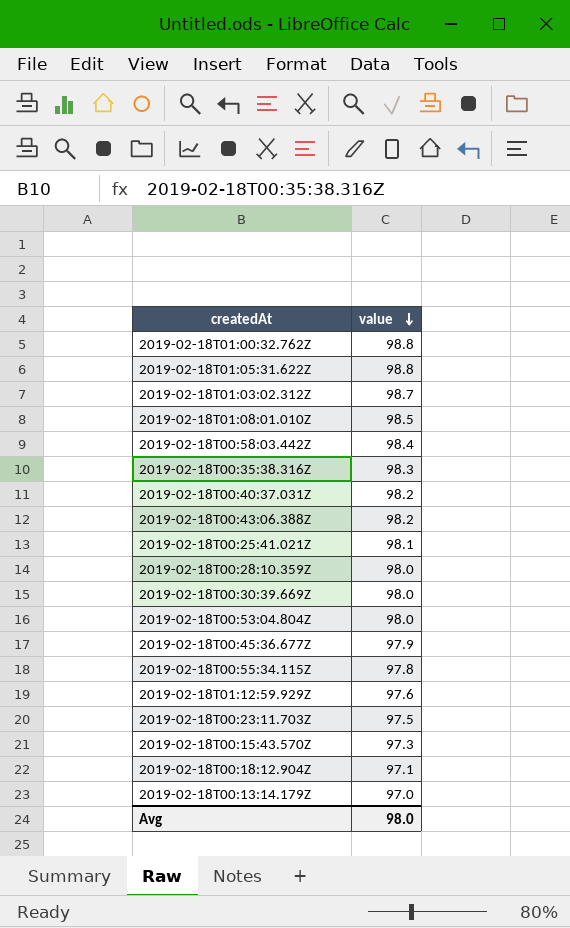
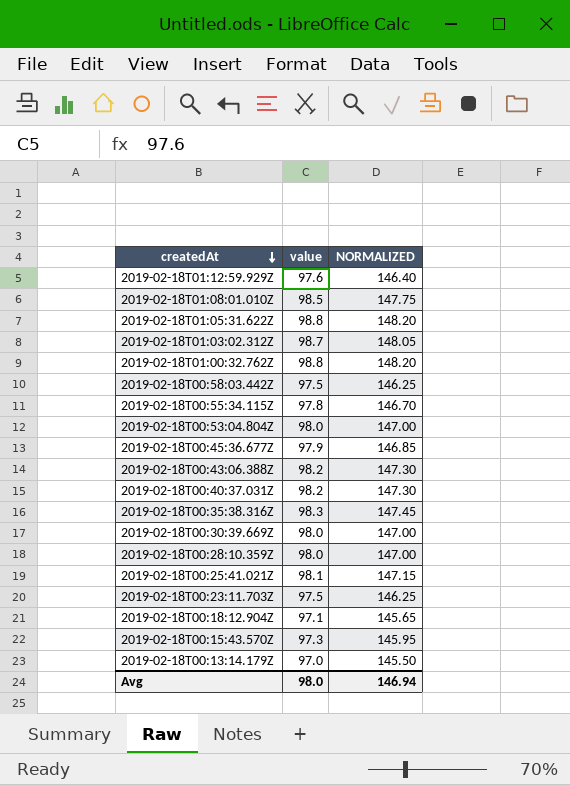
row order: value descending -> createdAt descending
column NORMALIZED | formula: none -> [value] * 1.5
2019-02-18T00:58:03.442Z | value: 98.4 -> 97.5

